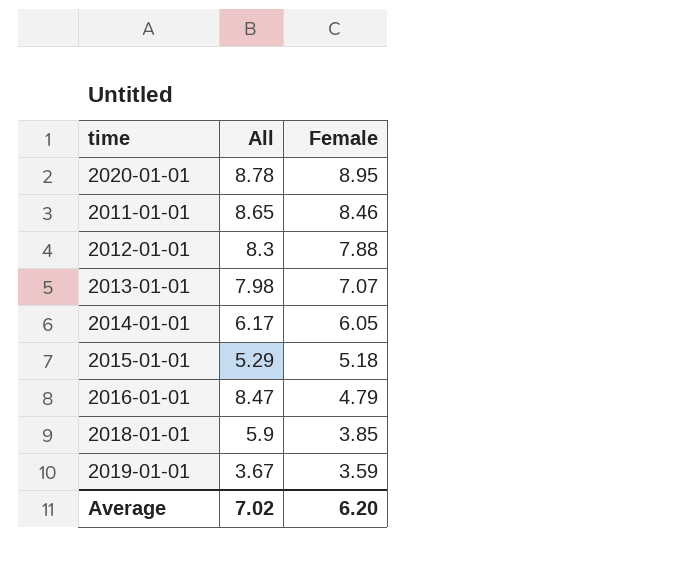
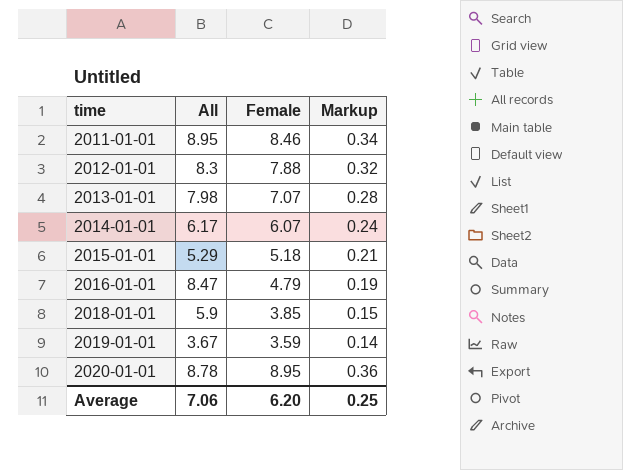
row order: Female descending -> time ascending
column Markup | formula: none -> [Female] * 0.04
2011-01-01 | All: 8.65 -> 8.95
2014-01-01 | Female: 6.05 -> 6.07
Average | All: 7.02 -> 7.06

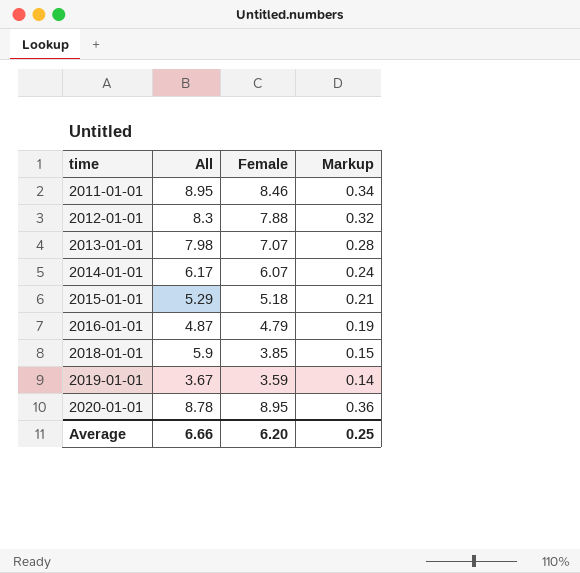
2016-01-01 | All: 8.47 -> 4.87
Average | All: 7.06 -> 6.66

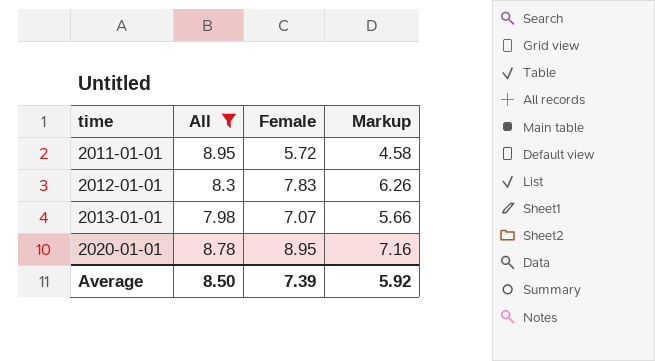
filter: none -> All >= 7.98
column Markup | formula: [Female] * 0.04 -> [Female] * 0.8
2011-01-01 | Female: 8.46 -> 5.72
2012-01-01 | Female: 7.88 -> 7.83
Average | All: 6.66 -> 8.50
Average | Female: 6.20 -> 7.39
Average | Markup: 0.25 -> 5.92

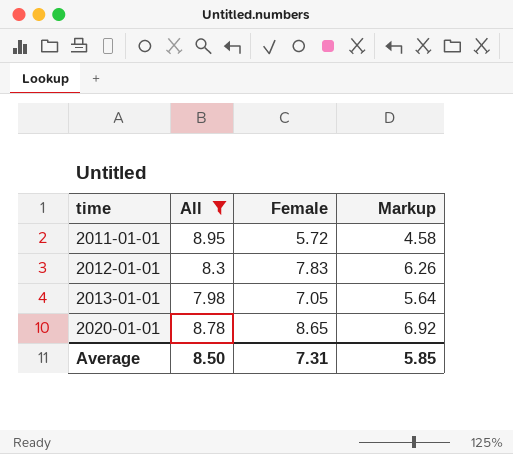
2013-01-01 | Female: 7.07 -> 7.05
2013-01-01 | Markup: 5.66 -> 5.64
2020-01-01 | Female: 8.95 -> 8.65
2020-01-01 | Markup: 7.16 -> 6.92
Average | Female: 7.39 -> 7.31
Average | Markup: 5.92 -> 5.85

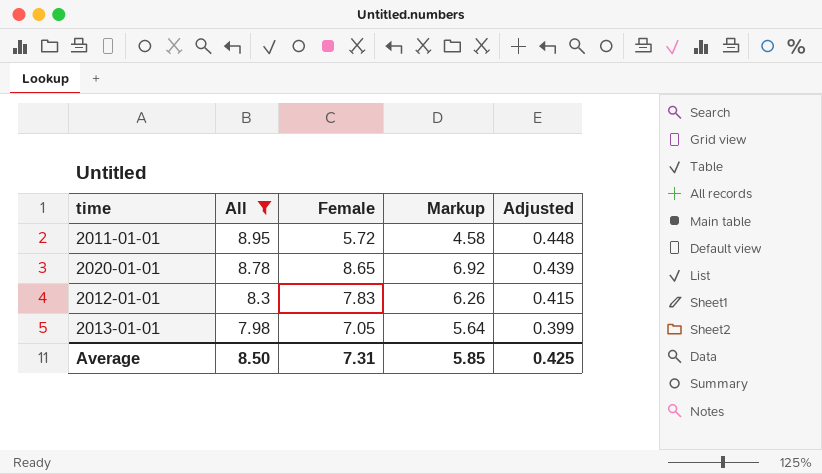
row order: time ascending -> All descending
column Adjusted | formula: none -> [All] * 0.05

